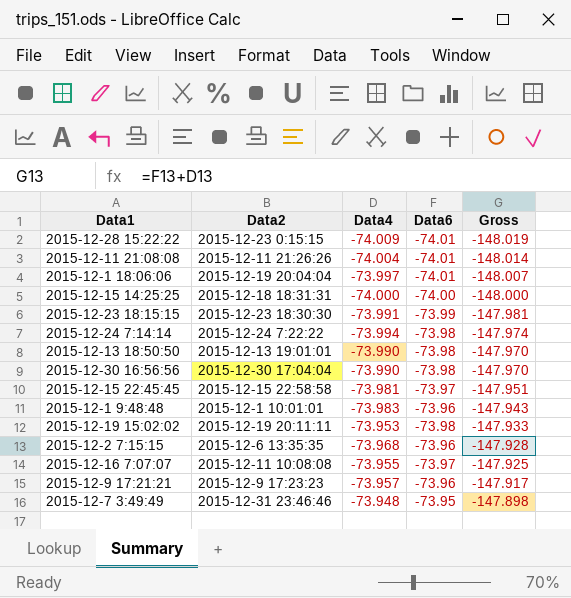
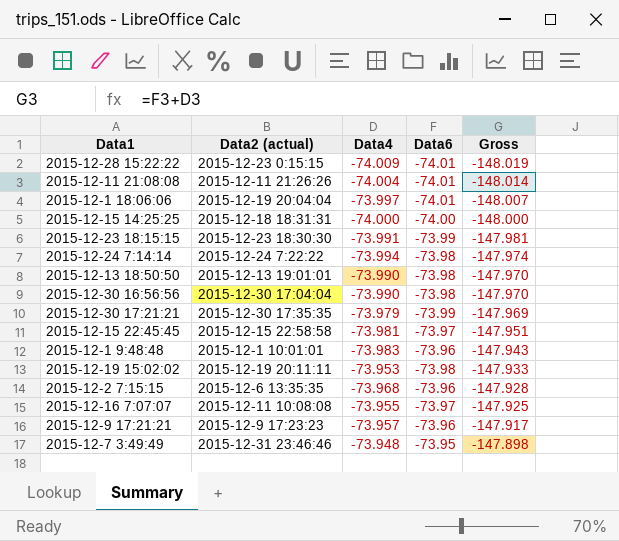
column name: Data2 -> Data2 (actual)
row 2015-12-30 17:21:21: none -> 2015-12-30 17:35:35 | -73.979 | -73.99 | -147.969

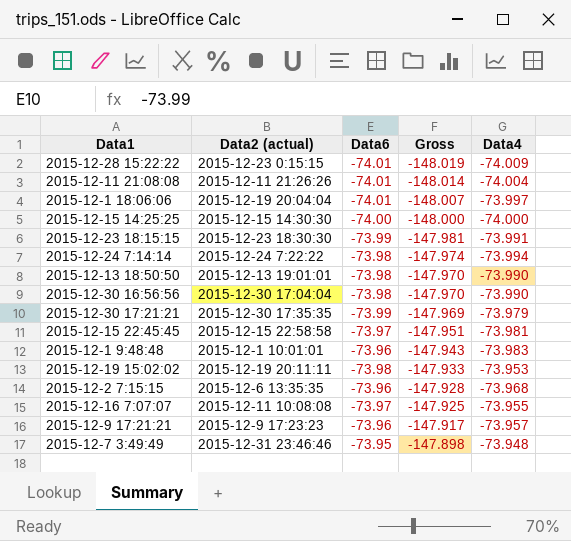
column Data4 | position: 3 -> 5
2015-12-15 14:25:25 | Data2 (actual): 2015-12-18 18:31:31 -> 2015-12-15 14:30:30

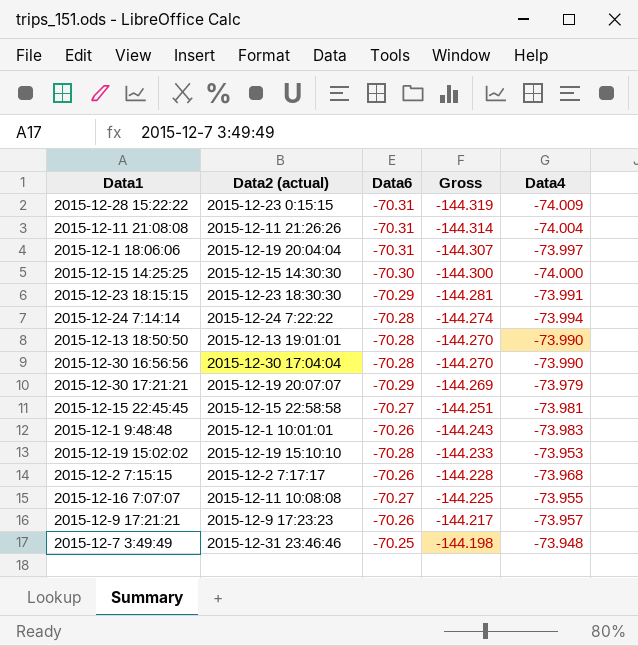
2015-12-28 15:22:22 | Data6: -74.01 -> -70.31
2015-12-28 15:22:22 | Gross: -148.019 -> -144.319
2015-12-11 21:08:08 | Data6: -74.01 -> -70.31
2015-12-11 21:08:08 | Gross: -148.014 -> -144.314
2015-12-1 18:06:06 | Data6: -74.01 -> -70.31
2015-12-1 18:06:06 | Gross: -148.007 -> -144.307
2015-12-15 14:25:25 | Data6: -74.00 -> -70.30
2015-12-15 14:25:25 | Gross: -148.000 -> -144.300
2015-12-23 18:15:15 | Data6: -73.99 -> -70.29
2015-12-23 18:15:15 | Gross: -147.981 -> -144.281
2015-12-24 7:14:14 | Data6: -73.98 -> -70.28
2015-12-24 7:14:14 | Gross: -147.974 -> -144.274
2015-12-13 18:50:50 | Data6: -73.98 -> -70.28
2015-12-13 18:50:50 | Gross: -147.970 -> -144.270
2015-12-30 16:56:56 | Data6: -73.98 -> -70.28
2015-12-30 16:56:56 | Gross: -147.970 -> -144.270
2015-12-30 17:21:21 | Data2 (actual): 2015-12-30 17:35:35 -> 2015-12-19 20:07:07
2015-12-30 17:21:21 | Data6: -73.99 -> -70.29
2015-12-30 17:21:21 | Gross: -147.969 -> -144.269
2015-12-15 22:45:45 | Data6: -73.97 -> -70.27
2015-12-15 22:45:45 | Gross: -147.951 -> -144.251
2015-12-1 9:48:48 | Data6: -73.96 -> -70.26
2015-12-1 9:48:48 | Gross: -147.943 -> -144.243
2015-12-19 15:02:02 | Data2 (actual): 2015-12-19 20:11:11 -> 2015-12-19 15:10:10
2015-12-19 15:02:02 | Data6: -73.98 -> -70.28
2015-12-19 15:02:02 | Gross: -147.933 -> -144.233
2015-12-2 7:15:15 | Data2 (actual): 2015-12-6 13:35:35 -> 2015-12-2 7:17:17
2015-12-2 7:15:15 | Data6: -73.96 -> -70.26
2015-12-2 7:15:15 | Gross: -147.928 -> -144.228
2015-12-16 7:07:07 | Data6: -73.97 -> -70.27
2015-12-16 7:07:07 | Gross: -147.925 -> -144.225
2015-12-9 17:21:21 | Data6: -73.96 -> -70.26
2015-12-9 17:21:21 | Gross: -147.917 -> -144.217
2015-12-7 3:49:49 | Data6: -73.95 -> -70.25
2015-12-7 3:49:49 | Gross: -147.898 -> -144.198

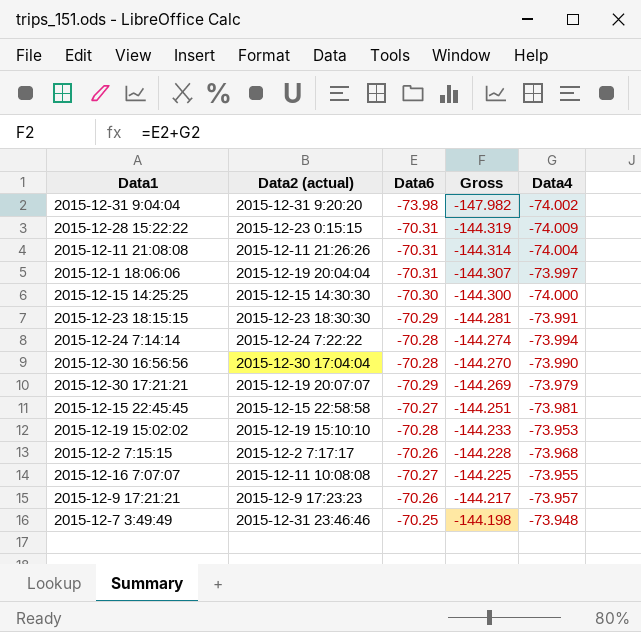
row 2015-12-13 18:50:50: 2015-12-13 19:01:01 | -70.28 | -144.270 | -73.990 -> none
row 2015-12-1 9:48:48: 2015-12-1 10:01:01 | -70.26 | -144.243 | -73.983 -> none
row 2015-12-31 9:04:04: none -> 2015-12-31 9:20:20 | -73.98 | -147.982 | -74.002

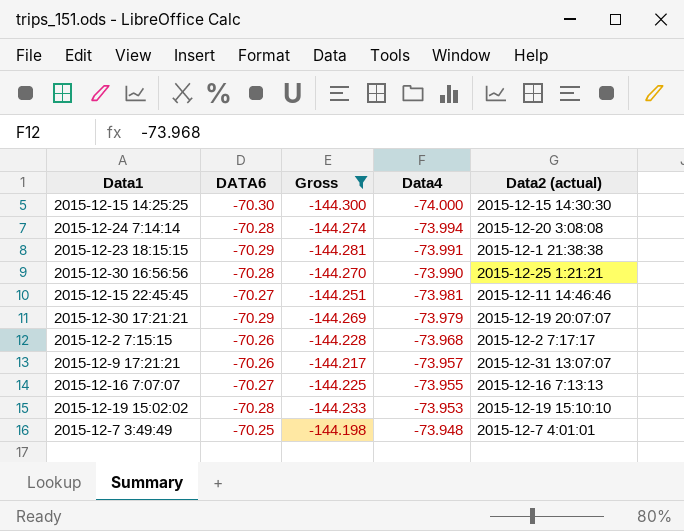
filter: none -> Gross >= -144.300
row order: Gross ascending -> Data4 ascending
column name: Data6 -> DATA6
column Data2 (actual) | position: 2 -> 5
2015-12-24 7:14:14 | Data2 (actual): 2015-12-24 7:22:22 -> 2015-12-20 3:08:08
2015-12-23 18:15:15 | Data2 (actual): 2015-12-23 18:30:30 -> 2015-12-1 21:38:38
2015-12-30 16:56:56 | Data2 (actual): 2015-12-30 17:04:04 -> 2015-12-25 1:21:21
2015-12-15 22:45:45 | Data2 (actual): 2015-12-15 22:58:58 -> 2015-12-11 14:46:46
2015-12-9 17:21:21 | Data2 (actual): 2015-12-9 17:23:23 -> 2015-12-31 13:07:07
2015-12-16 7:07:07 | Data2 (actual): 2015-12-11 10:08:08 -> 2015-12-16 7:13:13
2015-12-7 3:49:49 | Data2 (actual): 2015-12-31 23:46:46 -> 2015-12-7 4:01:01

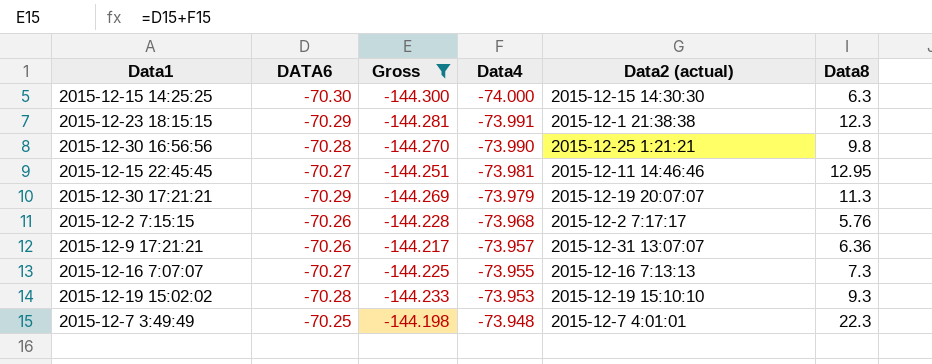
column Data8 | position: none -> 6
row 2015-12-24 7:14:14: -70.28 | -144.274 | -73.994 | 2015-12-20 3:08:08 -> none

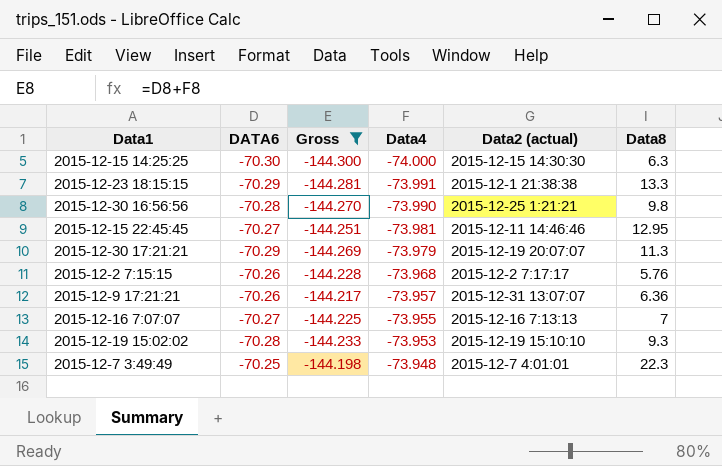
2015-12-23 18:15:15 | Data8: 12.3 -> 13.3
2015-12-16 7:07:07 | Data8: 7.3 -> 7

